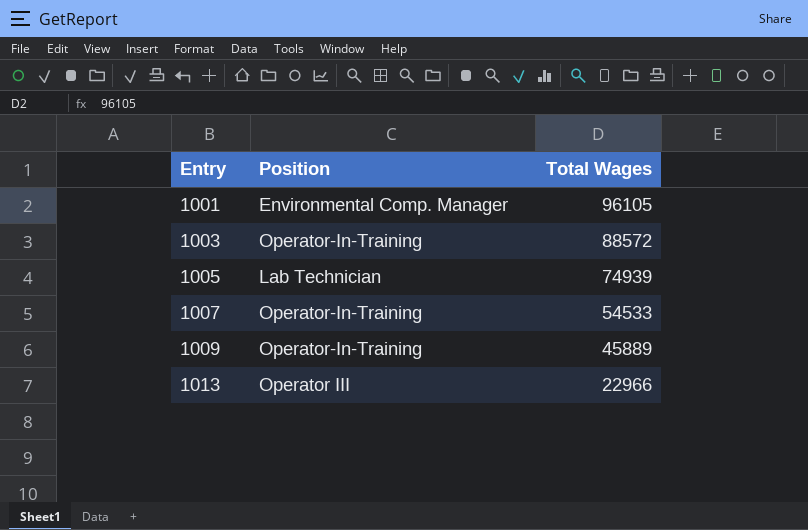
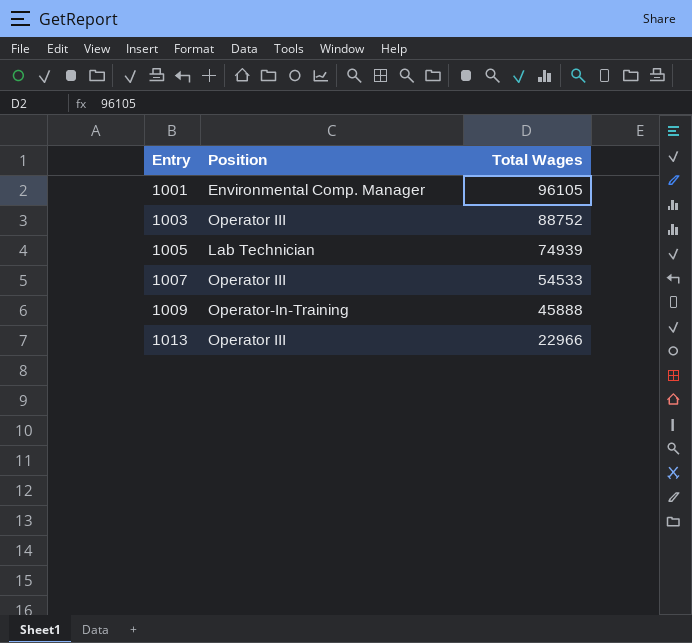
1003 | Position: Operator-In-Training -> Operator III
1003 | Total Wages: 88572 -> 88752
1007 | Position: Operator-In-Training -> Operator III
1009 | Total Wages: 45889 -> 45888

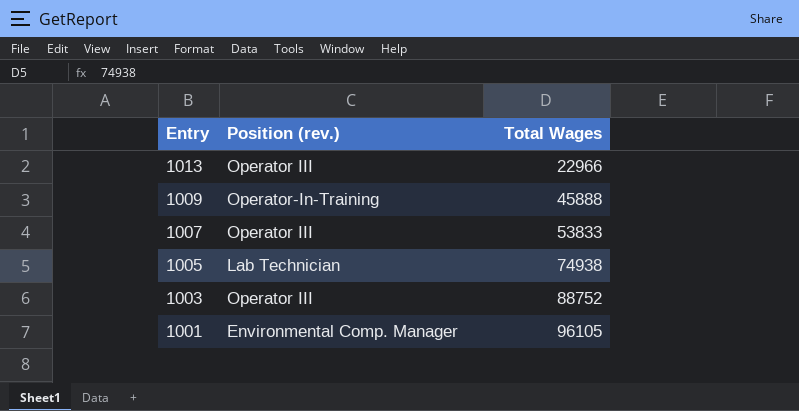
row order: Entry ascending -> Entry descending
column name: Position -> Position (rev.)
1007 | Total Wages: 54533 -> 53833
1005 | Total Wages: 74939 -> 74938

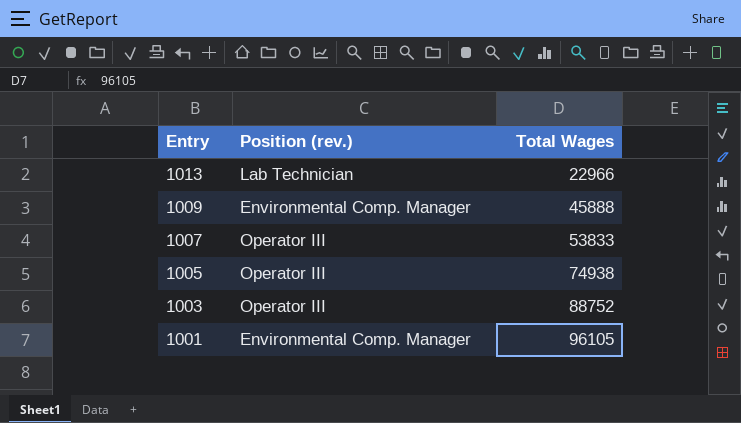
1013 | Position (rev.): Operator III -> Lab Technician
1009 | Position (rev.): Operator-In-Training -> Environmental Comp. Manager
1005 | Position (rev.): Lab Technician -> Operator III

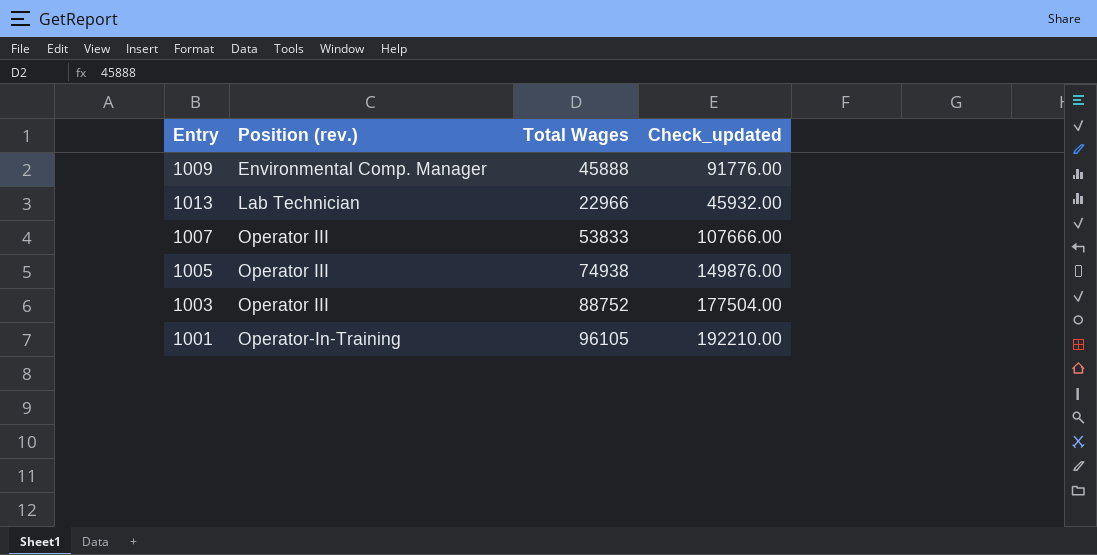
row order: Entry descending -> Position (rev.) ascending
column Check_updated | formula: none -> [Total Wages] * 2
1001 | Position (rev.): Environmental Comp. Manager -> Operator-In-Training

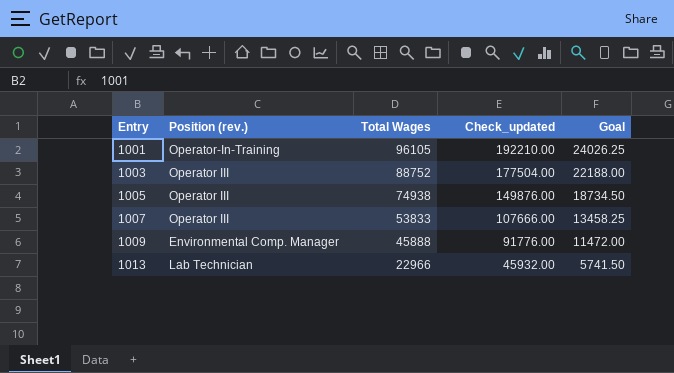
row order: Position (rev.) ascending -> Entry ascending
column Goal | formula: none -> [Total Wages] * 0.25

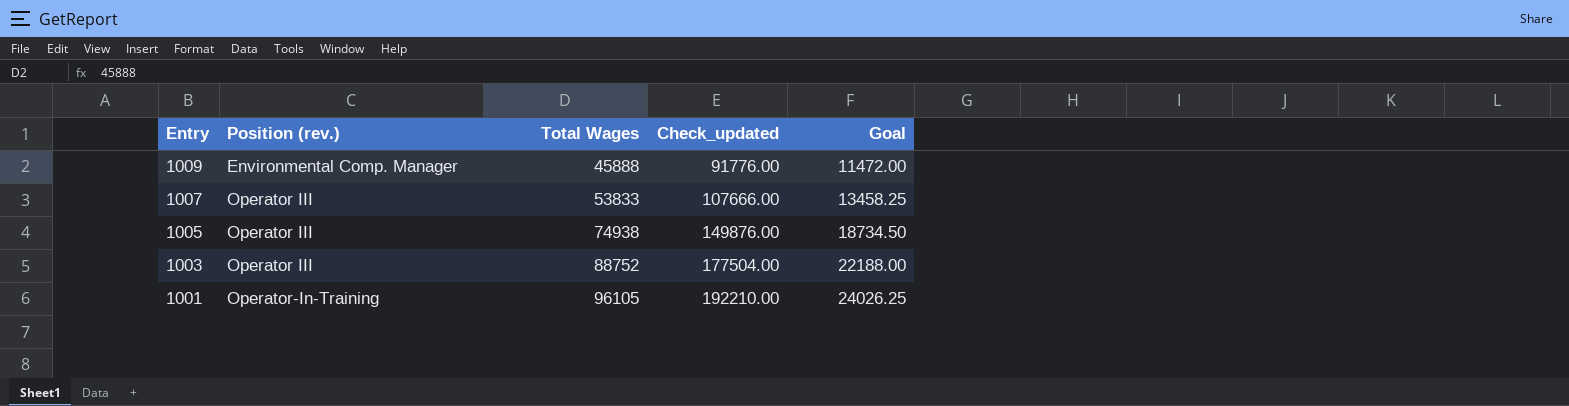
row order: Entry ascending -> Entry descending
row 1013: Lab Technician | 22966 | 45932.00 | 5741.50 -> none

